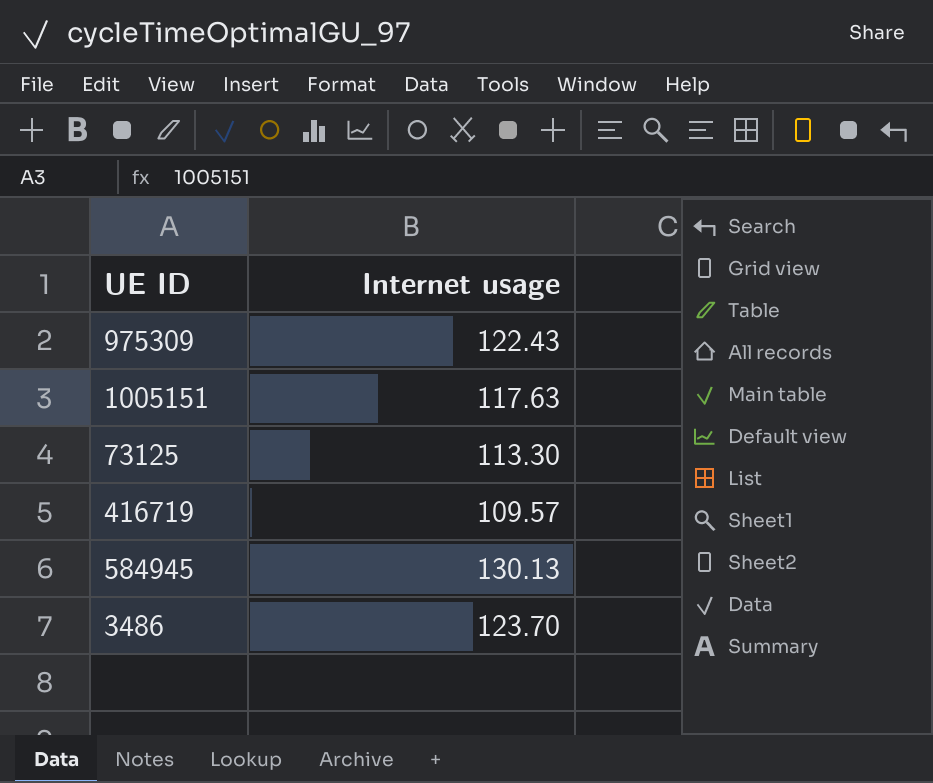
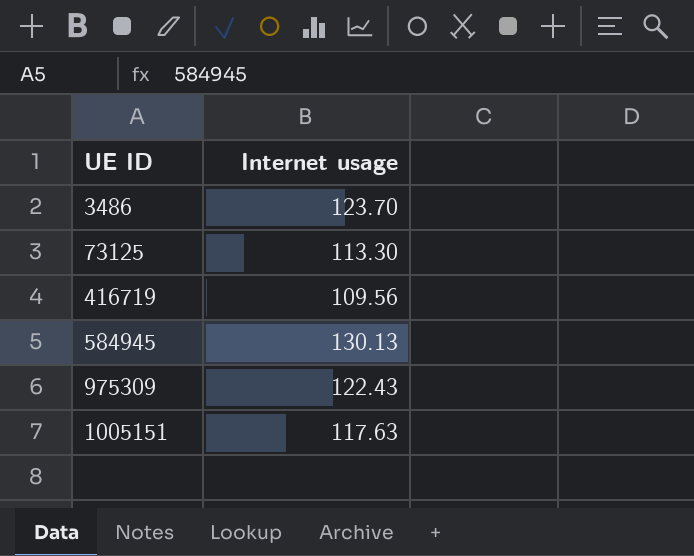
row order: none -> UE ID ascending
416719 | Internet usage: 109.57 -> 109.56

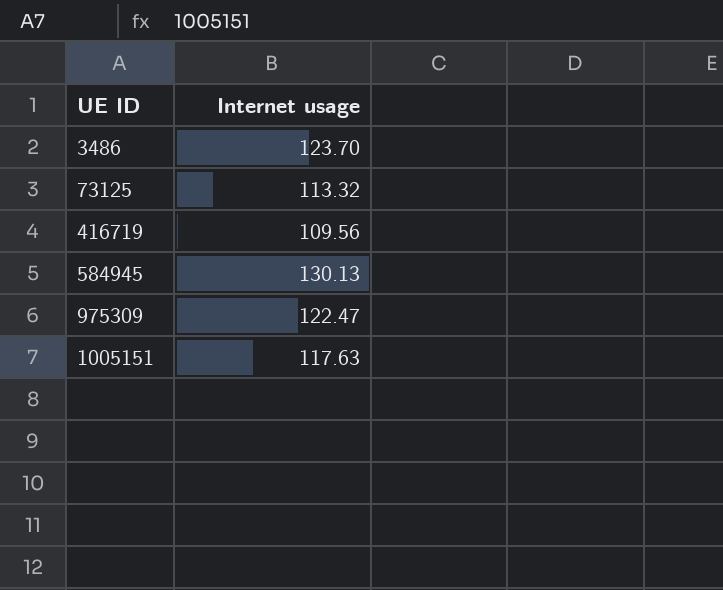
73125 | Internet usage: 113.30 -> 113.32
975309 | Internet usage: 122.43 -> 122.47

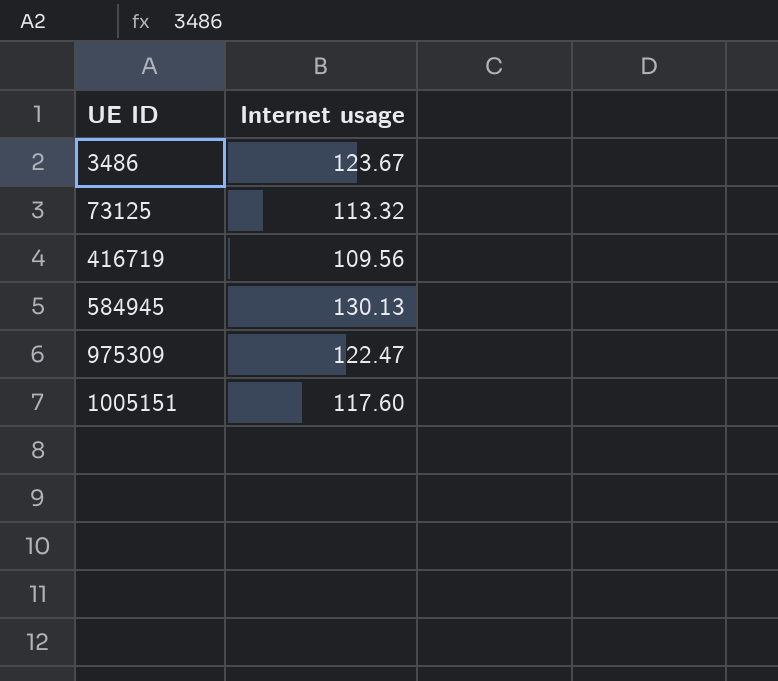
3486 | Internet usage: 123.70 -> 123.67
1005151 | Internet usage: 117.63 -> 117.60

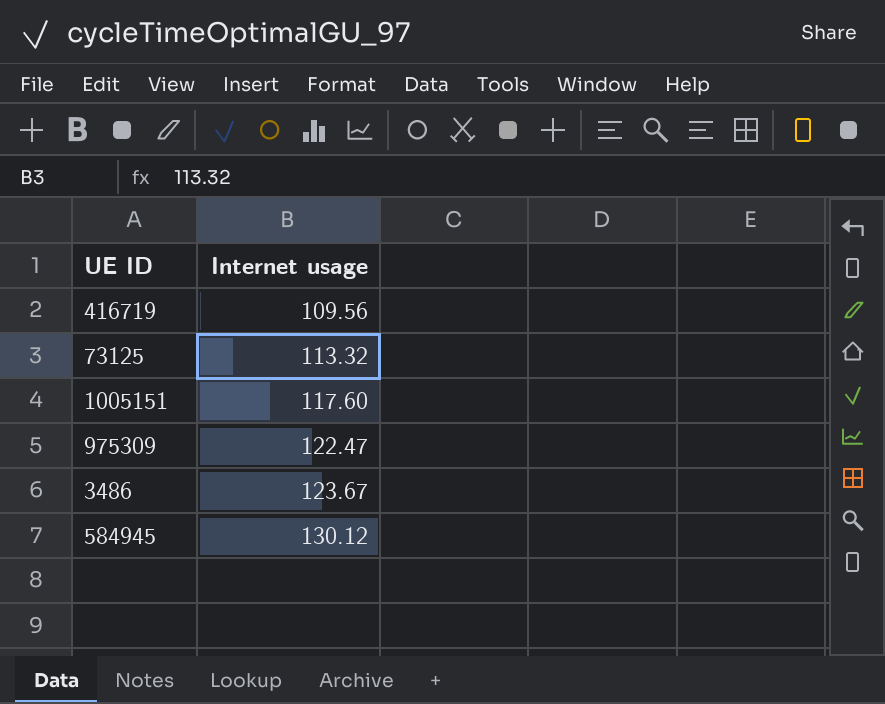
row order: UE ID ascending -> Internet usage ascending
584945 | Internet usage: 130.13 -> 130.12

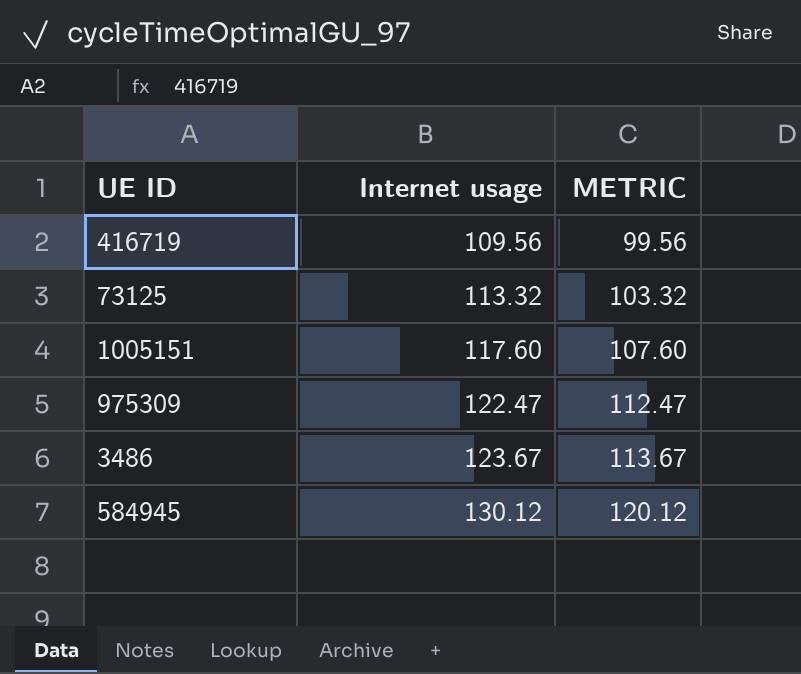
column METRIC | formula: none -> [Internet usage] - 10

